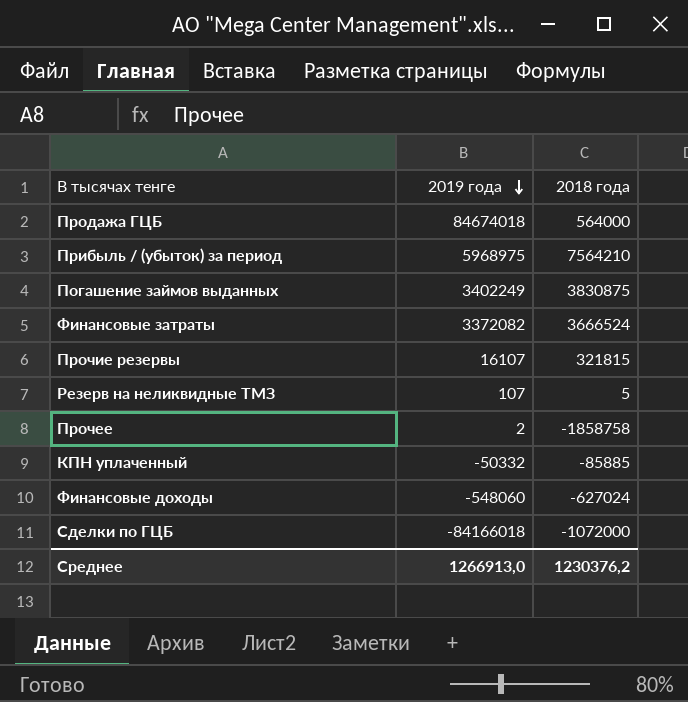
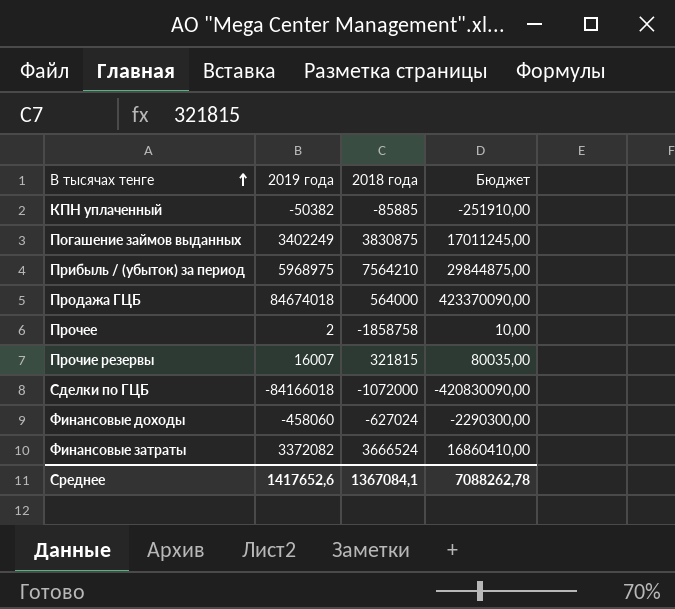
row order: 2019 года descending -> В тысячах тенге ascending
column Бюджет | formula: none -> [2019 года] * 5
row Резерв на неликвидные ТМЗ: 107 | 5 -> none
КПН уплаченный | 2019 года: -50332 -> -50382
Прочие резервы | 2019 года: 16107 -> 16007
Финансовые доходы | 2019 года: -548060 -> -458060
Среднее | 2019 года: 1266913,0 -> 1417652,6
Среднее | 2018 года: 1230376,2 -> 1367084,1

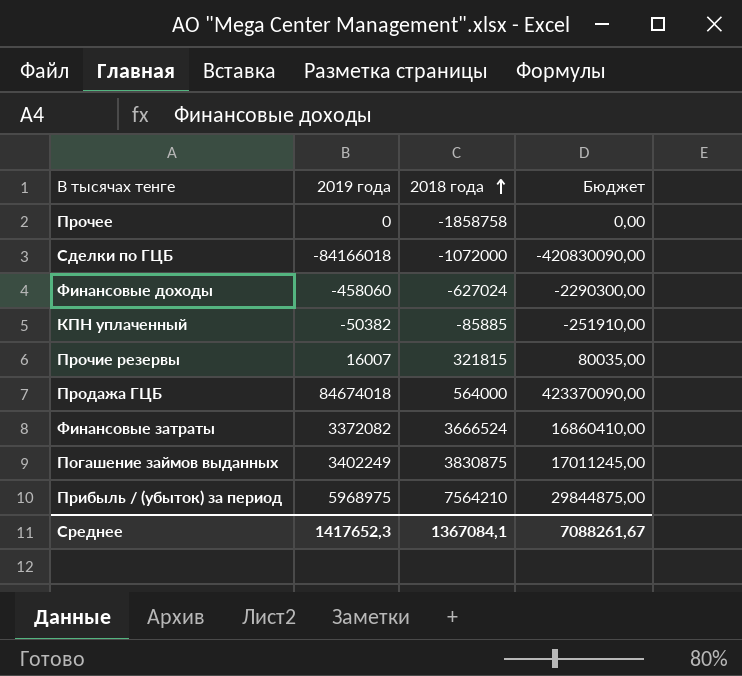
row order: В тысячах тенге ascending -> 2018 года ascending
Прочее | 2019 года: 2 -> 0
Прочее | Бюджет: 10,00 -> 0,00
Среднее | 2019 года: 1417652,6 -> 1417652,3
Среднее | Бюджет: 7088262,78 -> 7088261,67

